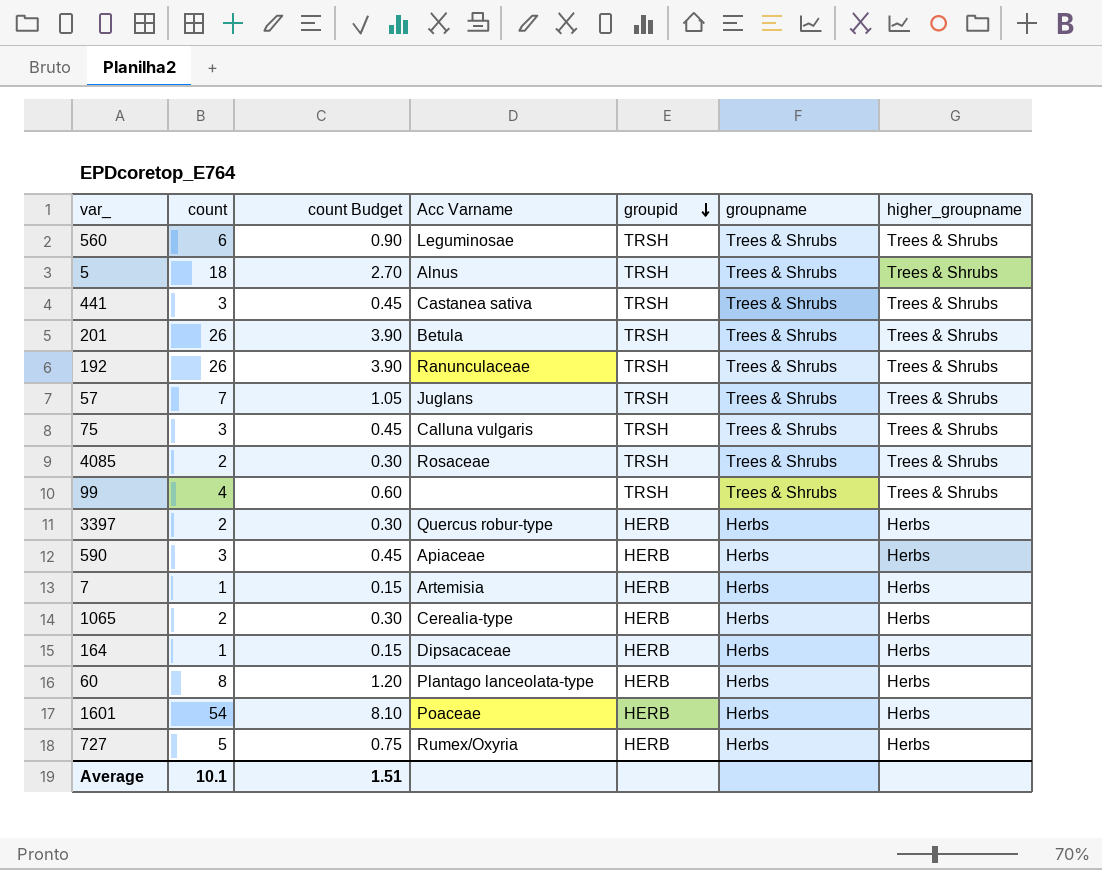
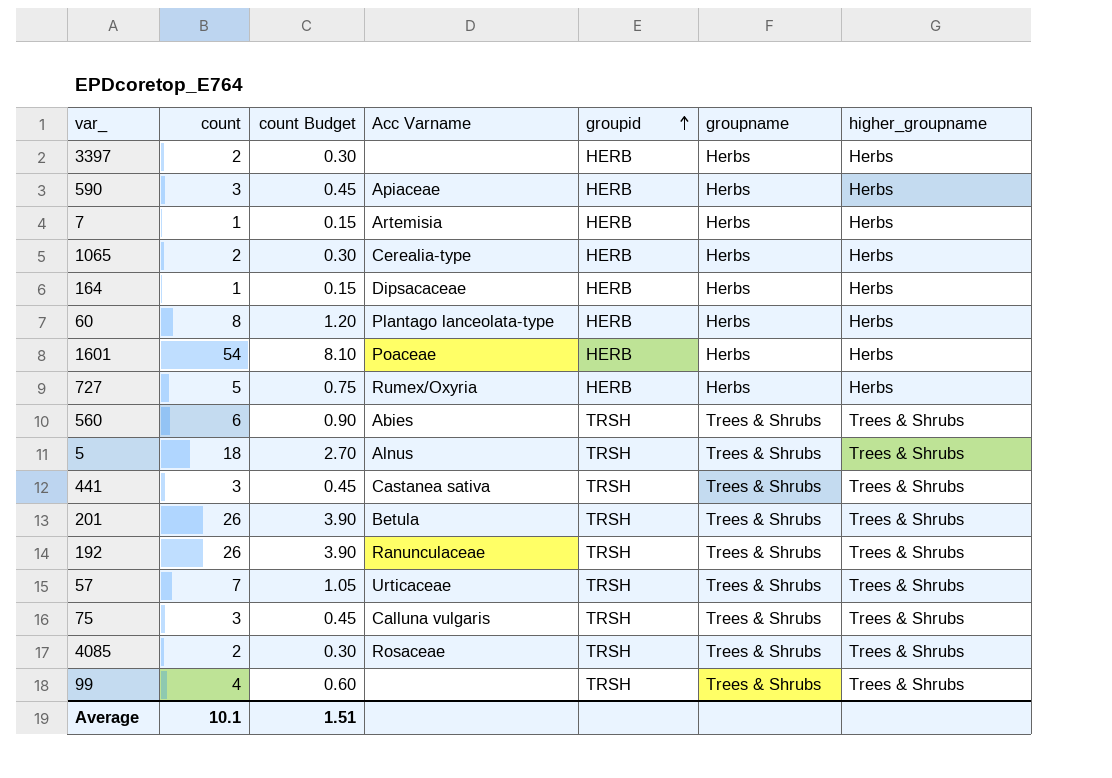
row order: groupid descending -> groupid ascending
3397 | Acc Varname: Quercus robur-type -> none
560 | Acc Varname: Leguminosae -> Abies
57 | Acc Varname: Juglans -> Urticaceae

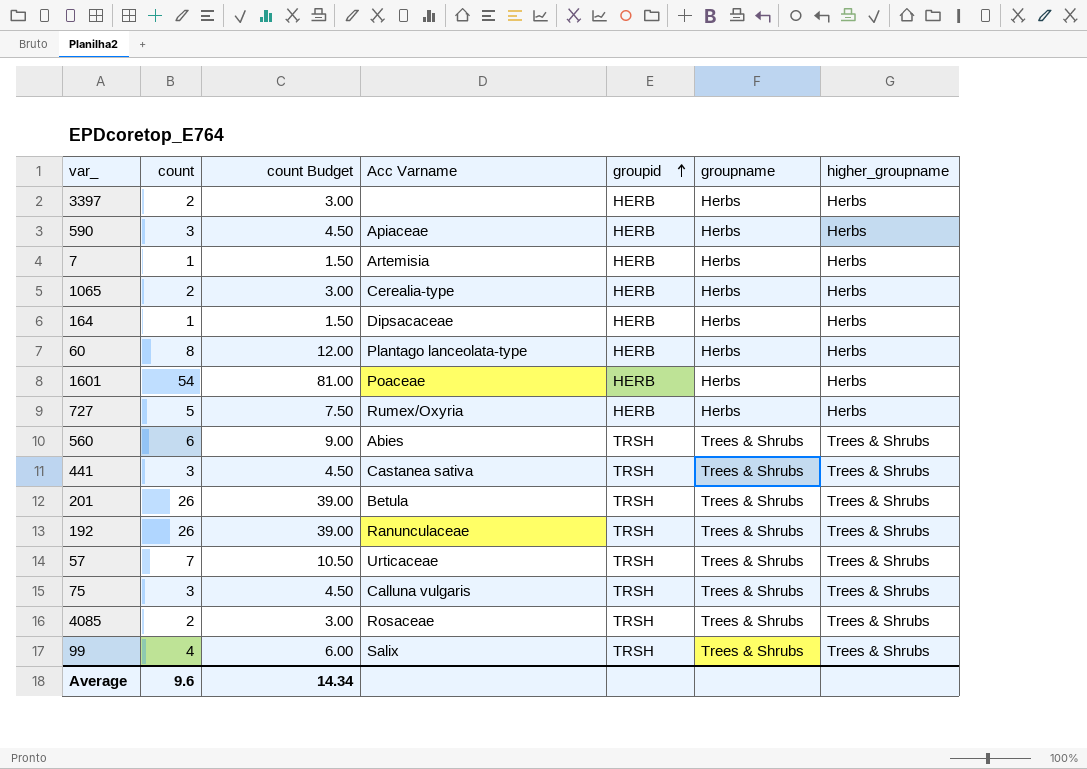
column count Budget | formula: [count] * 0.15 -> [count] * 1.5
row 5: 18 | 2.70 | Alnus | TRSH | Trees & Shrubs | Trees & Shrubs -> none
99 | Acc Varname: none -> Salix
Average | count: 10.1 -> 9.6
Average | count Budget: 1.51 -> 14.34

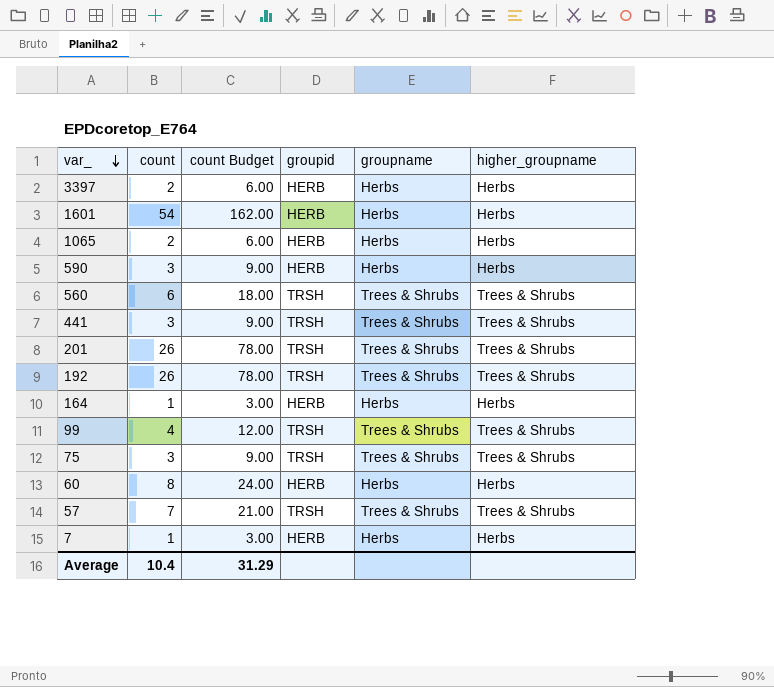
row order: groupid ascending -> var_ descending
column Acc Varname | position: 4 -> none
column count Budget | formula: [count] * 1.5 -> [count] * 3
row 727: 5 | 7.50 | Rumex/Oxyria | HERB | Herbs | Herbs -> none
row 4085: 2 | 3.00 | Rosaceae | TRSH | Trees & Shrubs | Trees & Shrubs -> none
Average | count: 9.6 -> 10.4
Average | count Budget: 14.34 -> 31.29

